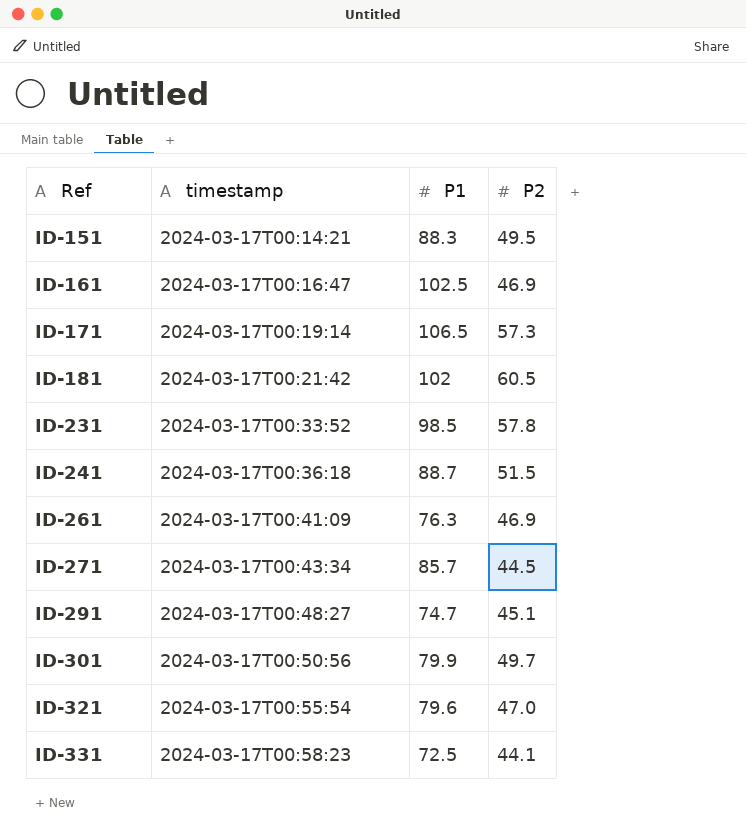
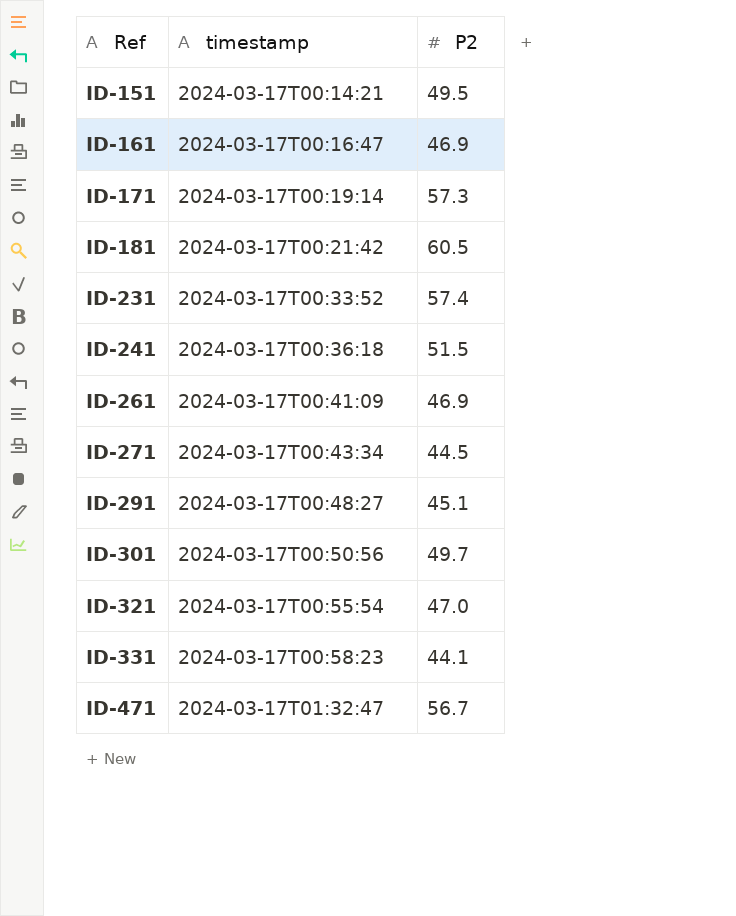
column P1 | position: 3 -> none
ID-231 | P2: 57.8 -> 57.4
row ID-471: none -> 2024-03-17T01:32:47 | 56.7

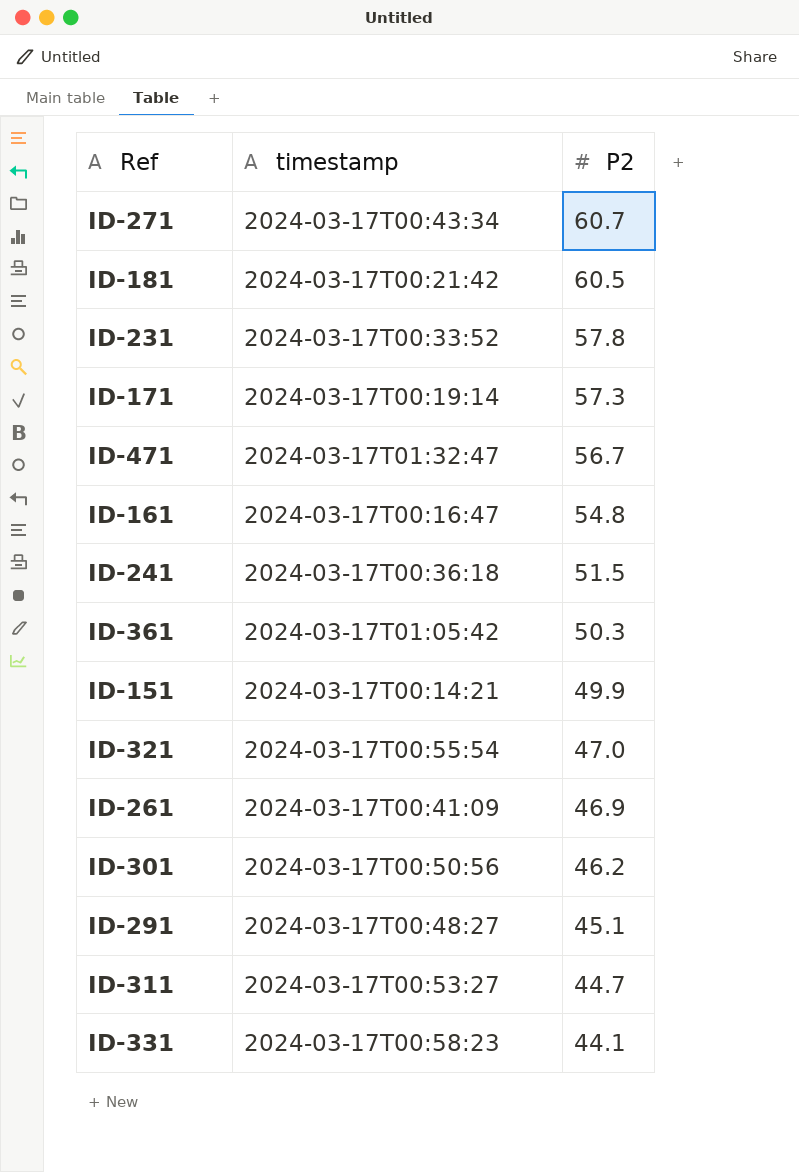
row order: Ref ascending -> P2 descending
ID-271 | P2: 44.5 -> 60.7
ID-231 | P2: 57.4 -> 57.8
ID-161 | P2: 46.9 -> 54.8
row ID-361: none -> 2024-03-17T01:05:42 | 50.3
ID-151 | P2: 49.5 -> 49.9
ID-301 | P2: 49.7 -> 46.2
row ID-311: none -> 2024-03-17T00:53:27 | 44.7

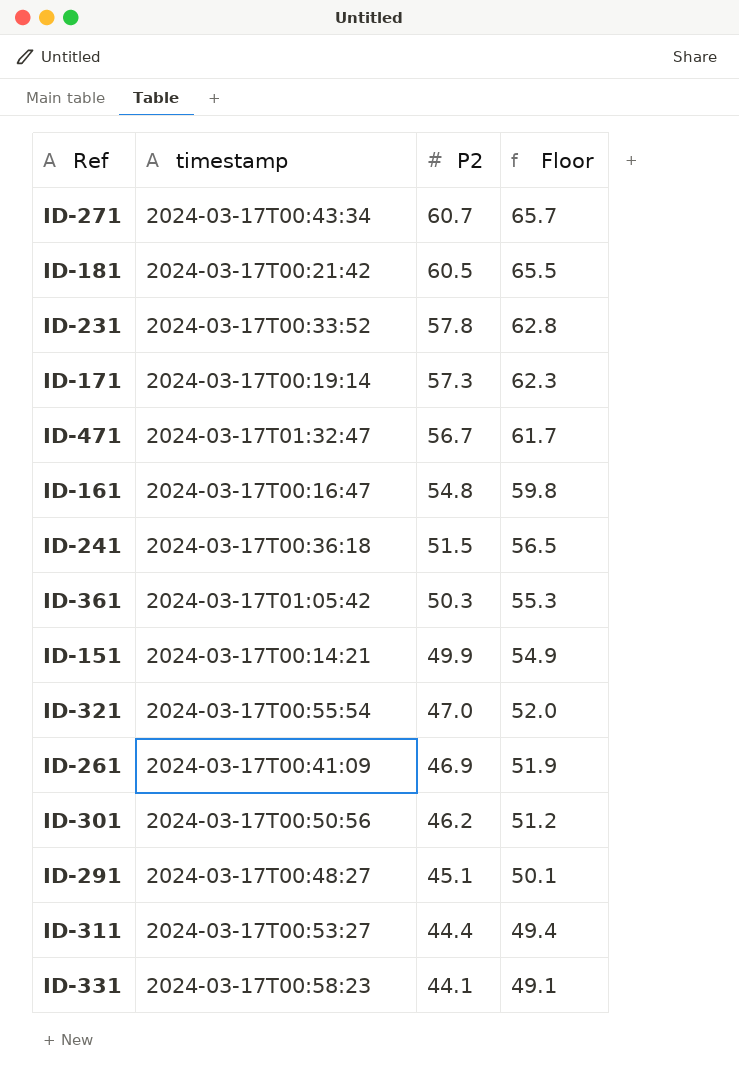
column Floor | formula: none -> [P2] + 5
ID-311 | P2: 44.7 -> 44.4

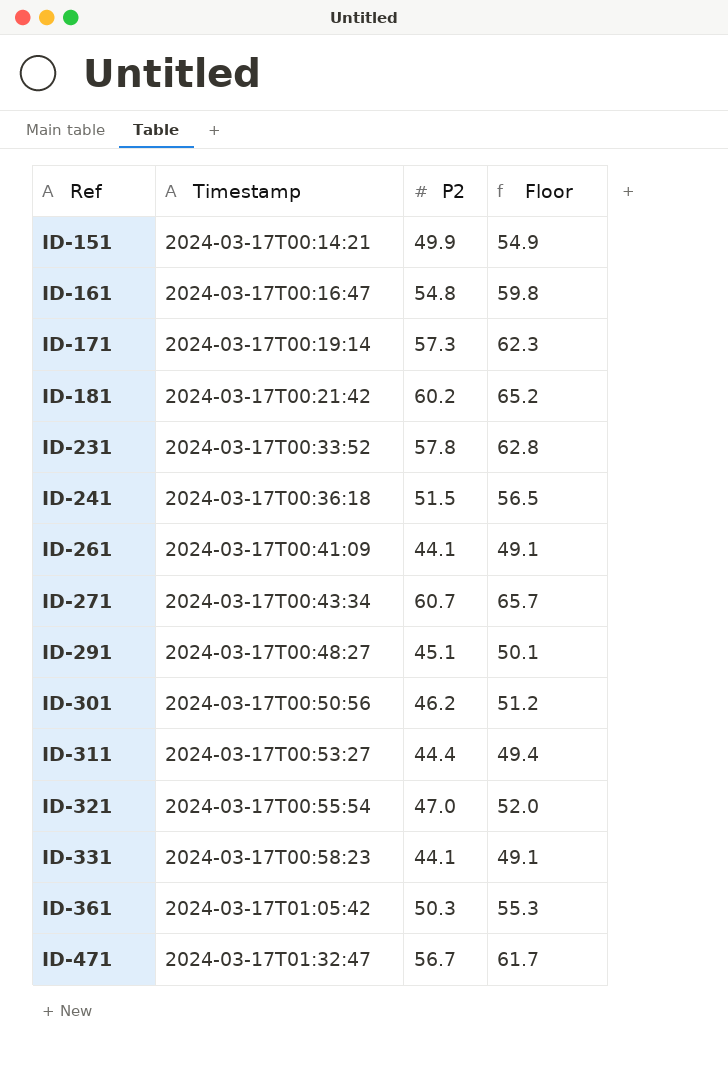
row order: P2 descending -> Ref ascending
column name: timestamp -> Timestamp
ID-181 | P2: 60.5 -> 60.2
ID-181 | Floor: 65.5 -> 65.2
ID-261 | P2: 46.9 -> 44.1
ID-261 | Floor: 51.9 -> 49.1

